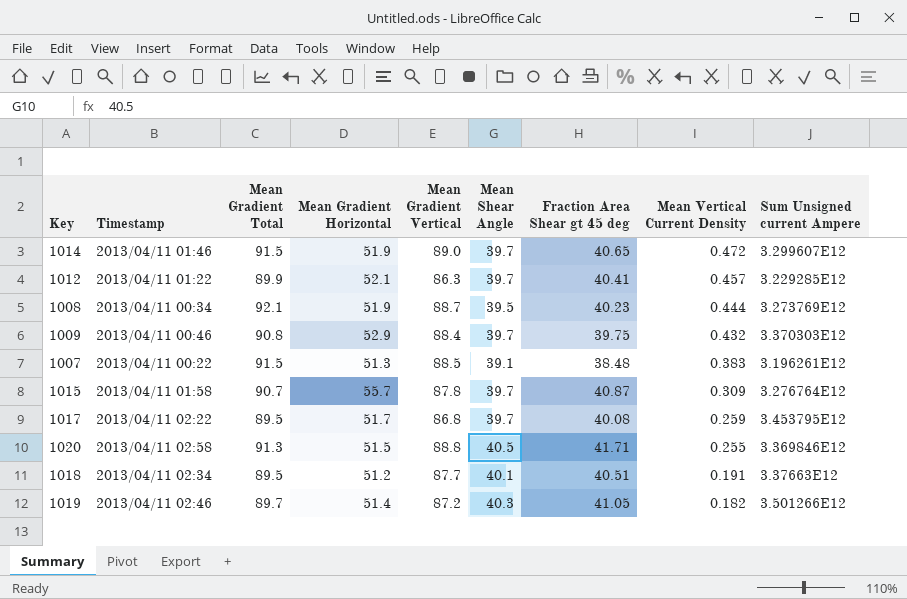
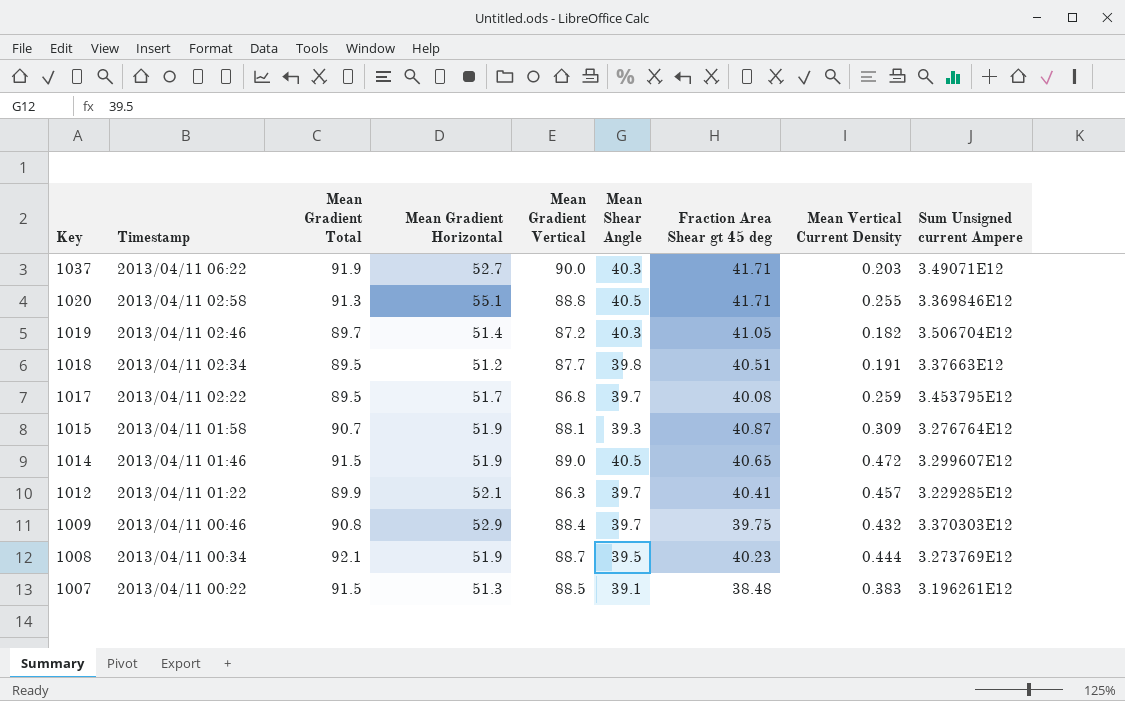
row order: Mean Vertical Current Density descending -> Key descending
row 1037: none -> 2013/04/11 06:22 | 91.9 | 52.7 | 90.0 | 40.3 | 41.71 | 0.203 | 3.49071E12
1020 | Mean Gradient Horizontal: 51.5 -> 55.1
1019 | Sum Unsigned current Ampere: 3.501266E12 -> 3.506704E12
1018 | Mean Shear Angle: 40.1 -> 39.8
1015 | Mean Gradient Horizontal: 55.7 -> 51.9
1015 | Mean Gradient Vertical: 87.8 -> 88.1
1015 | Mean Shear Angle: 39.7 -> 39.3
1014 | Mean Shear Angle: 39.7 -> 40.5

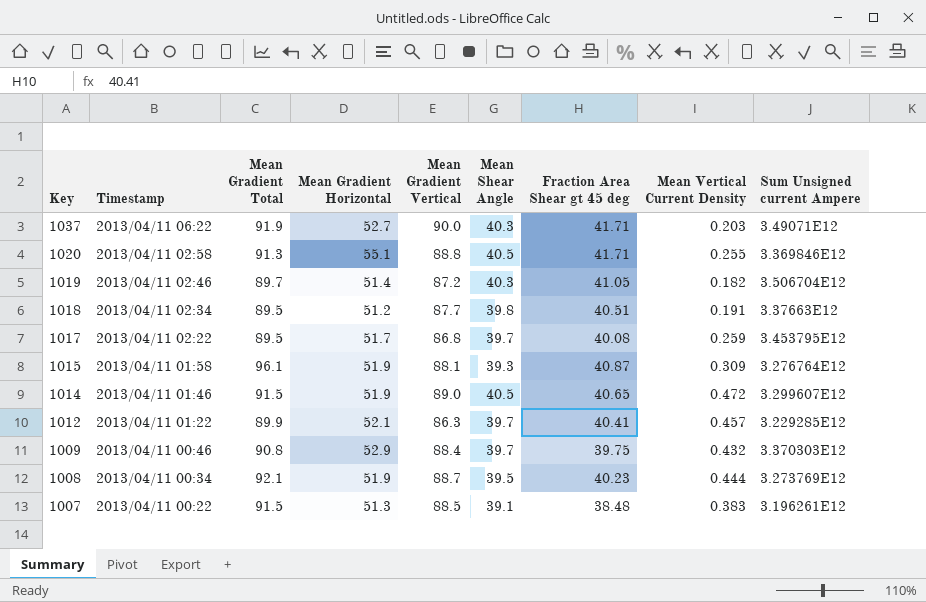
1015 | Mean Gradient Total: 90.7 -> 96.1

